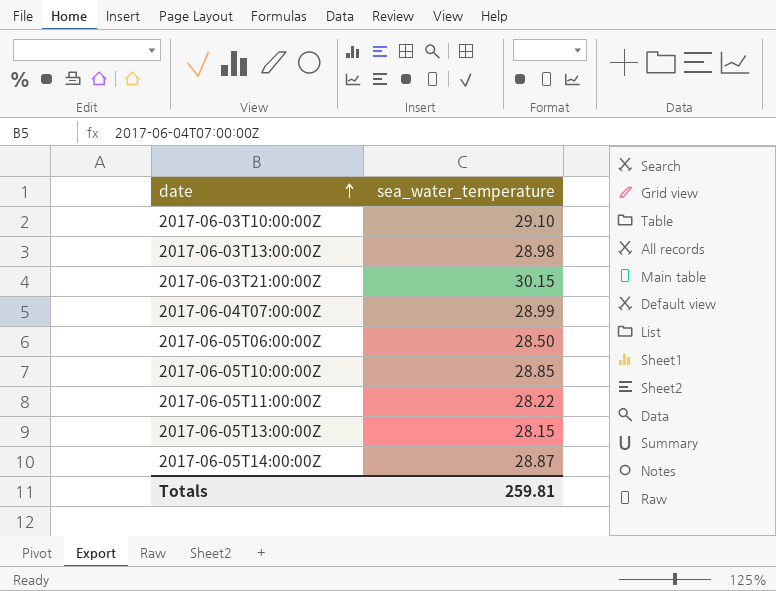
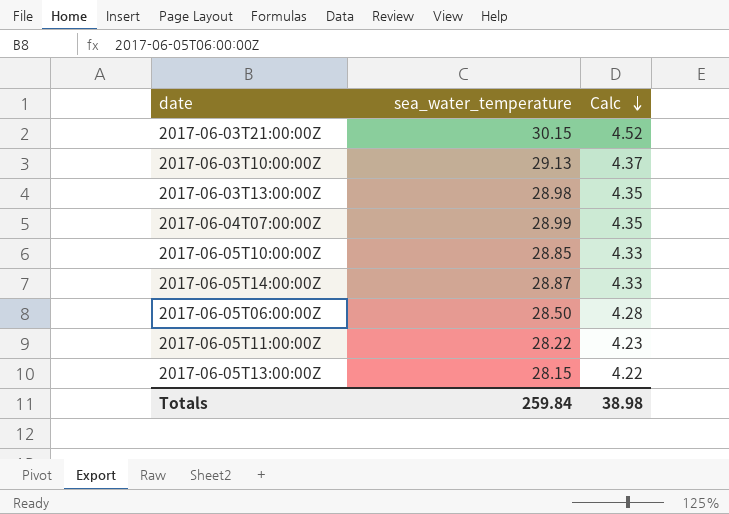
row order: date ascending -> Calc descending
column Calc | formula: none -> [sea_water_temperature] * 0.15
2017-06-03T10:00:00Z | sea_water_temperature: 29.10 -> 29.13
Totals | sea_water_temperature: 259.81 -> 259.84

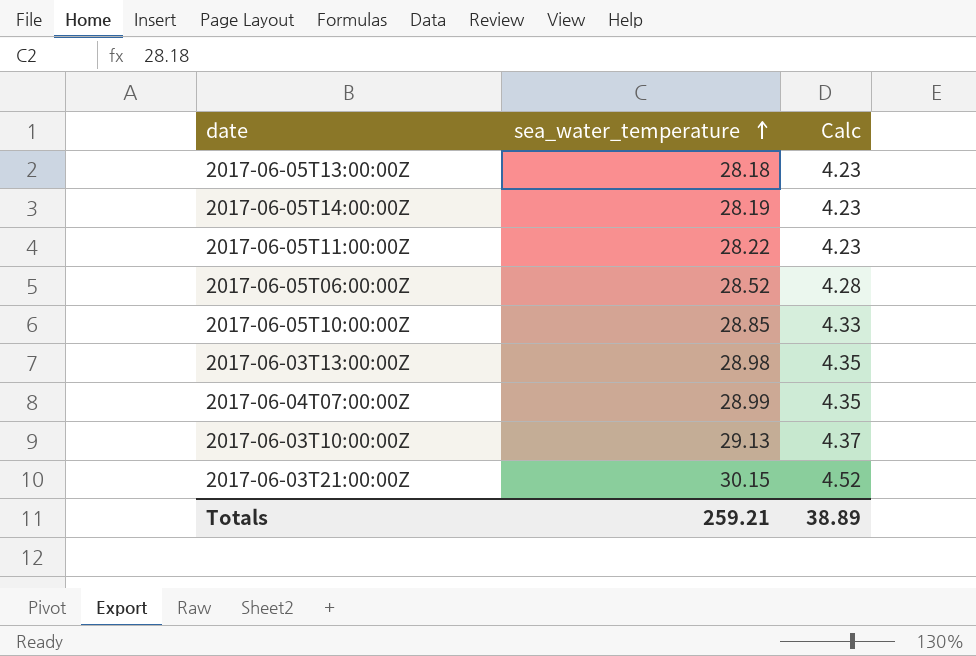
row order: Calc descending -> sea_water_temperature ascending
2017-06-05T13:00:00Z | sea_water_temperature: 28.15 -> 28.18
2017-06-05T13:00:00Z | Calc: 4.22 -> 4.23
2017-06-05T14:00:00Z | sea_water_temperature: 28.87 -> 28.19
2017-06-05T14:00:00Z | Calc: 4.33 -> 4.23
2017-06-05T06:00:00Z | sea_water_temperature: 28.50 -> 28.52
Totals | sea_water_temperature: 259.84 -> 259.21
Totals | Calc: 38.98 -> 38.89

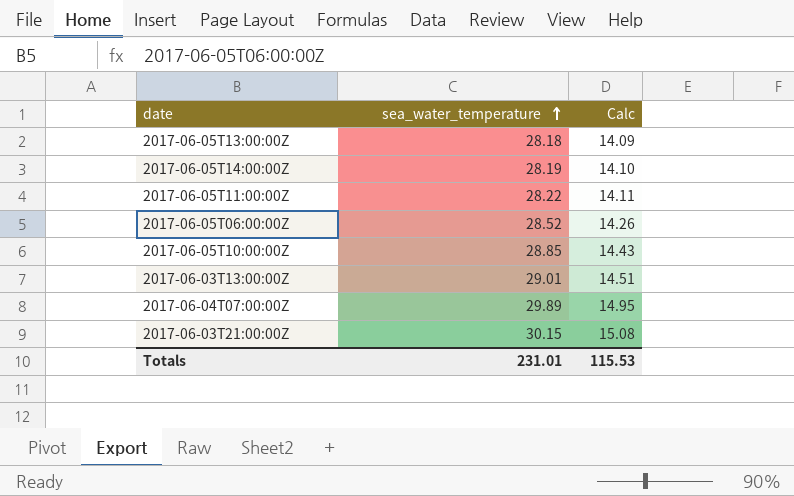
column Calc | formula: [sea_water_temperature] * 0.15 -> [sea_water_temperature] * 0.5
row 2017-06-03T10:00:00Z: 29.13 | 4.37 -> none
2017-06-03T13:00:00Z | sea_water_temperature: 28.98 -> 29.01
2017-06-04T07:00:00Z | sea_water_temperature: 28.99 -> 29.89
Totals | sea_water_temperature: 259.21 -> 231.01
Totals | Calc: 38.89 -> 115.53

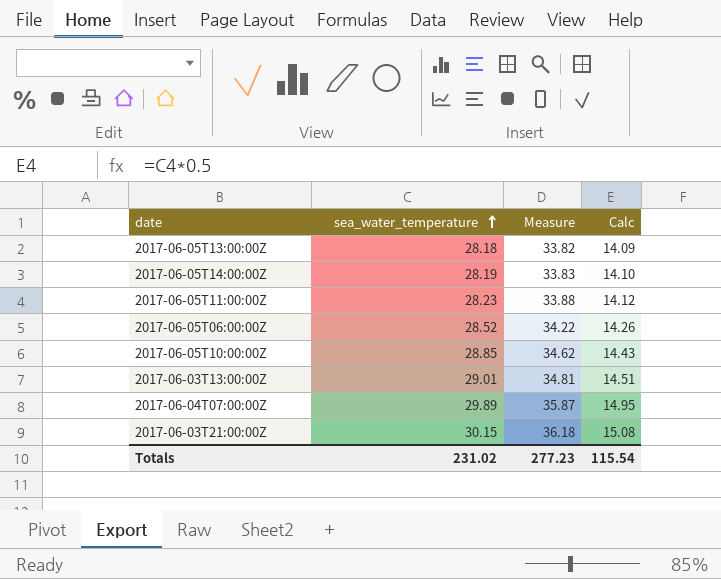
column Measure | formula: none -> [sea_water_temperature] * 1.2
2017-06-05T11:00:00Z | sea_water_temperature: 28.22 -> 28.23
2017-06-05T11:00:00Z | Calc: 14.11 -> 14.12
Totals | sea_water_temperature: 231.01 -> 231.02
Totals | Calc: 115.53 -> 115.54

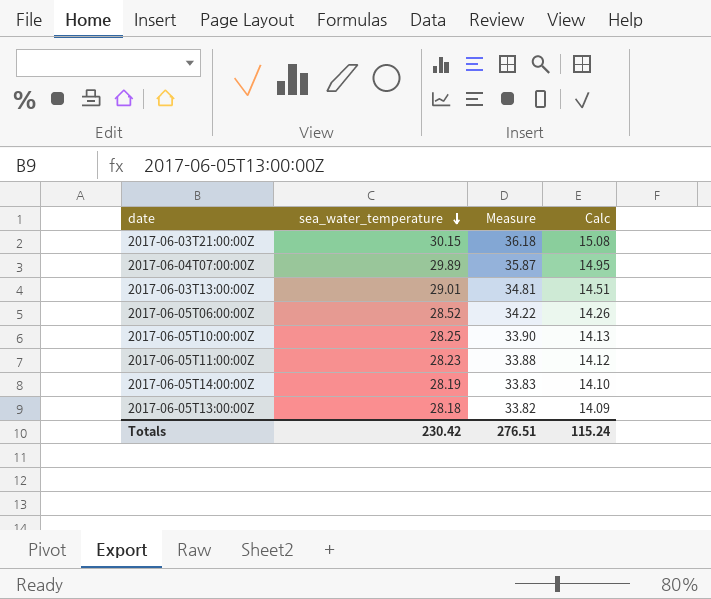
row order: sea_water_temperature ascending -> sea_water_temperature descending
2017-06-05T10:00:00Z | sea_water_temperature: 28.85 -> 28.25
2017-06-05T10:00:00Z | Measure: 34.62 -> 33.90
2017-06-05T10:00:00Z | Calc: 14.43 -> 14.13
Totals | sea_water_temperature: 231.02 -> 230.42
Totals | Measure: 277.23 -> 276.51
Totals | Calc: 115.54 -> 115.24

